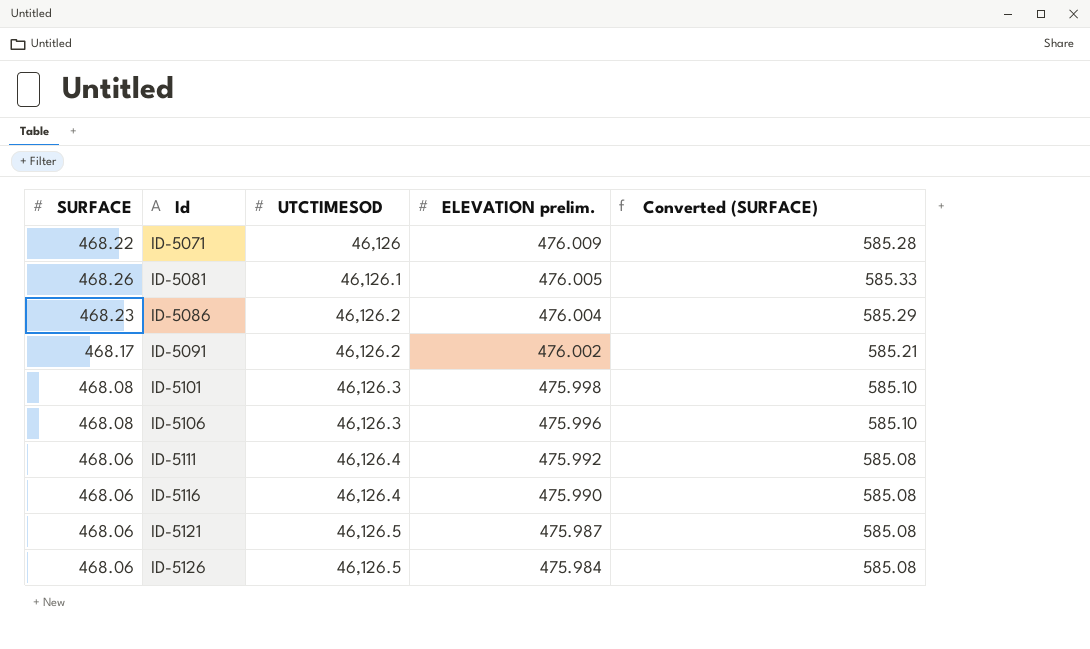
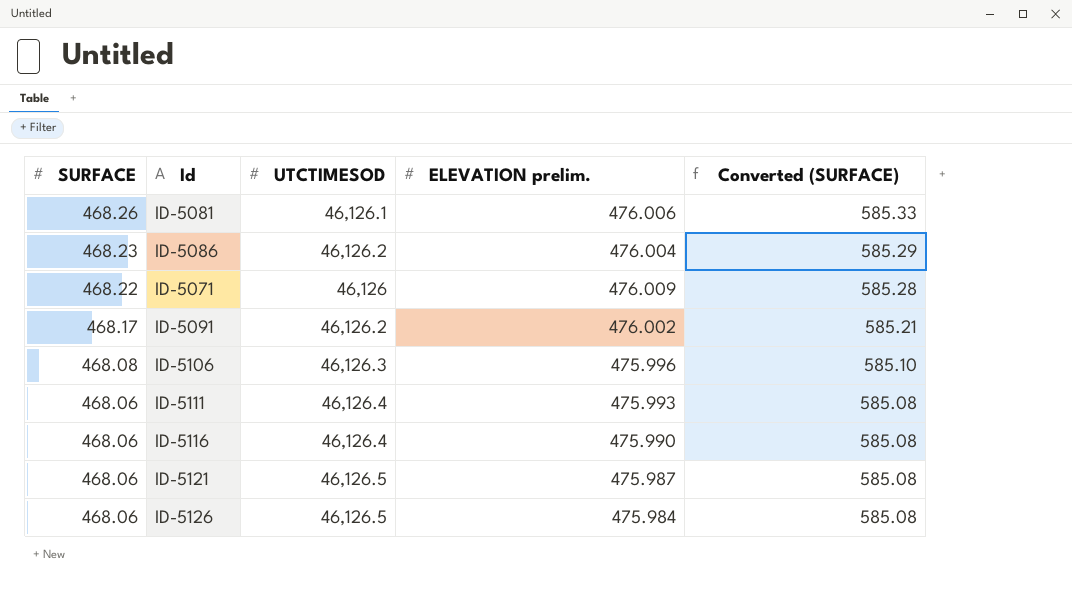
row order: Id ascending -> SURFACE descending
row ID-5101: 468.08 | 46,126.3 | 475.998 | 585.10 -> none
ID-5081 | ELEVATION prelim.: 476.005 -> 476.006
ID-5111 | ELEVATION prelim.: 475.992 -> 475.993

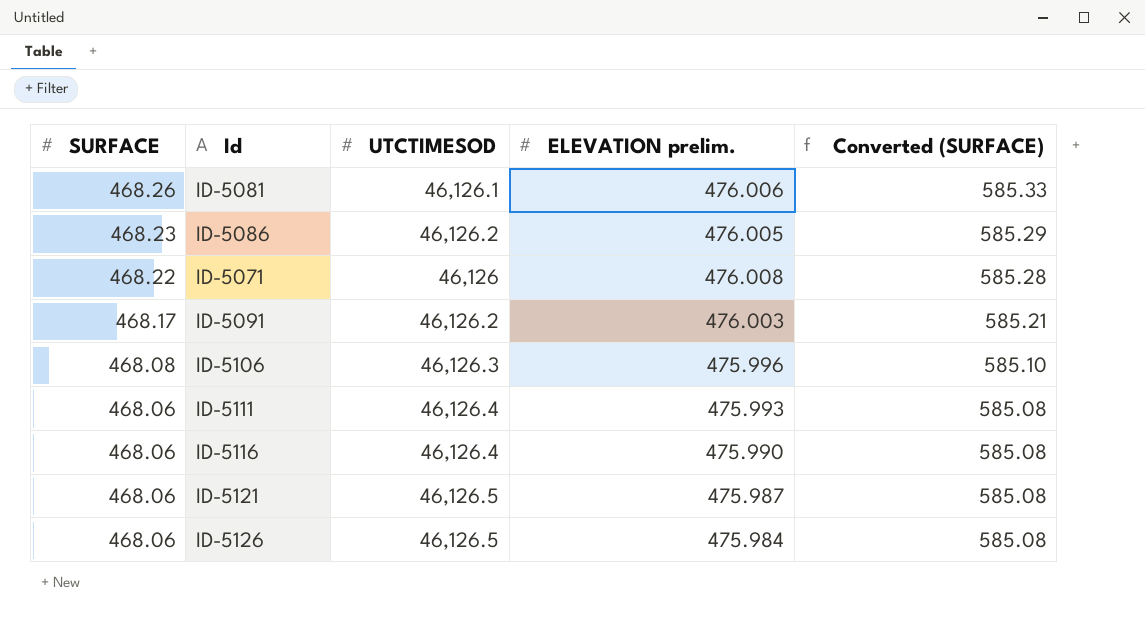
ID-5086 | ELEVATION prelim.: 476.004 -> 476.005
ID-5071 | ELEVATION prelim.: 476.009 -> 476.008
ID-5091 | ELEVATION prelim.: 476.002 -> 476.003

